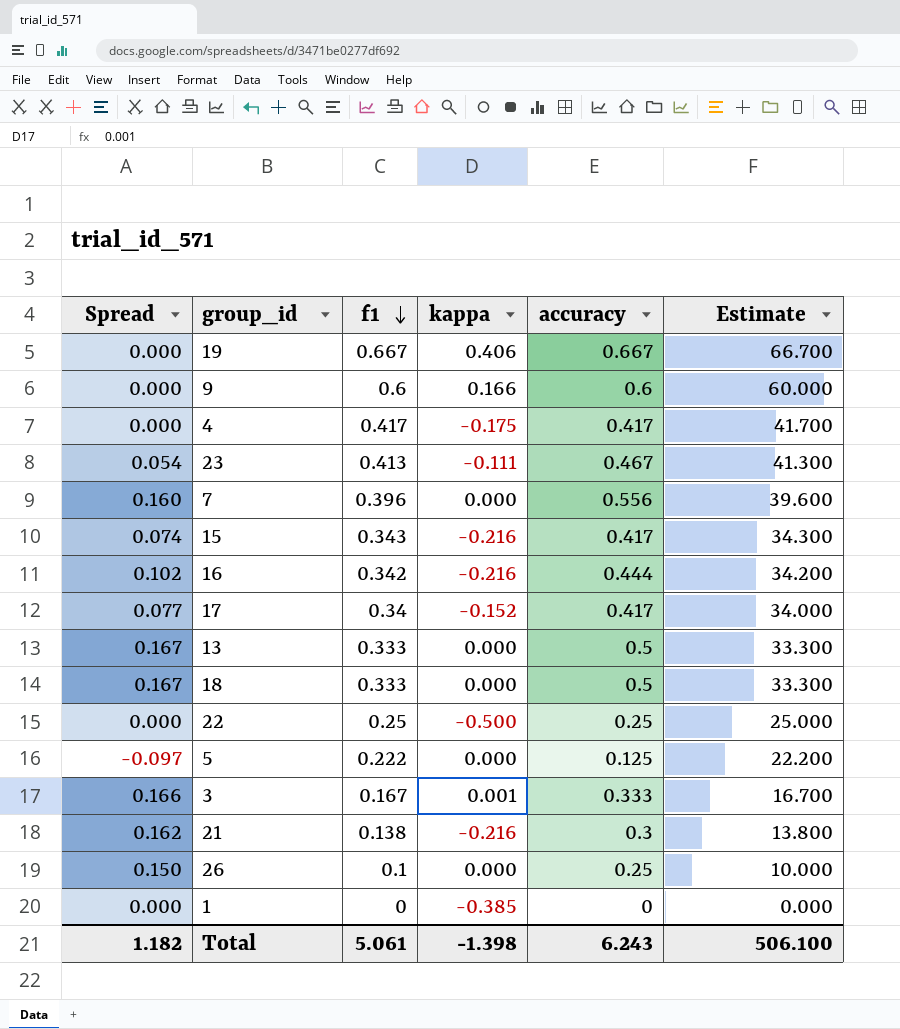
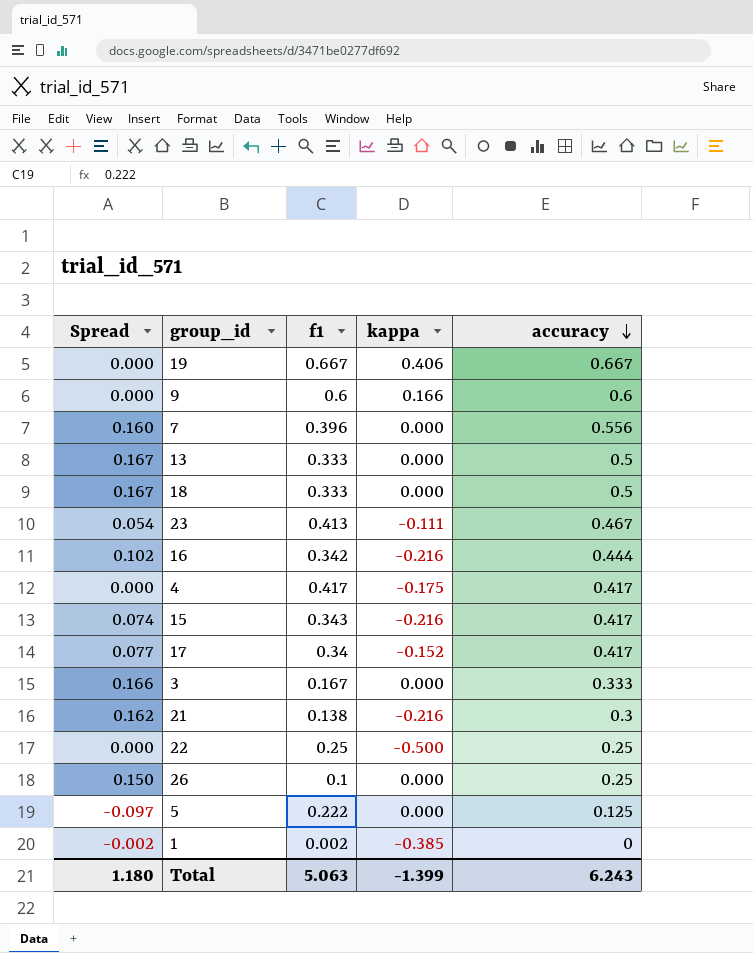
row order: f1 descending -> accuracy descending
column Estimate | formula: [f1] * 100 -> none
3 | kappa: 0.001 -> 0.000
1 | Spread: 0.000 -> -0.002
1 | f1: 0 -> 0.002
Total | Spread: 1.182 -> 1.180
Total | f1: 5.061 -> 5.063
Total | kappa: -1.398 -> -1.399

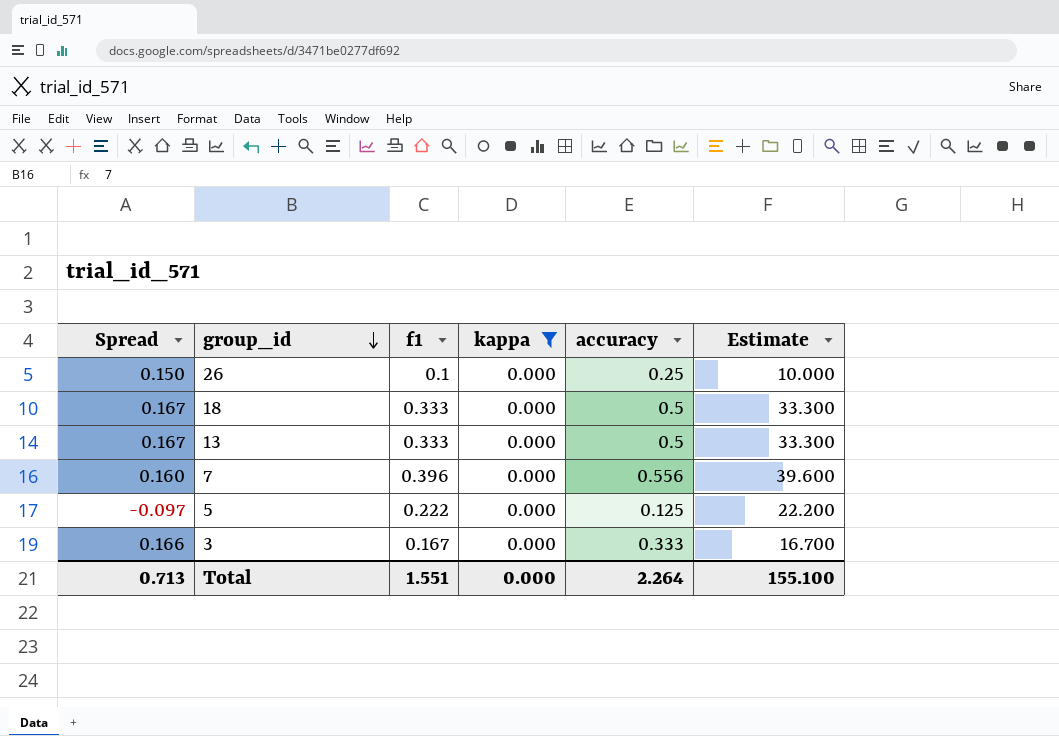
filter: none -> kappa = 0.000
row order: accuracy descending -> group_id descending
column Estimate | formula: none -> [f1] * 100
Total | Spread: 1.180 -> 0.713
Total | f1: 5.063 -> 1.551
Total | kappa: -1.399 -> 0.000
Total | accuracy: 6.243 -> 2.264

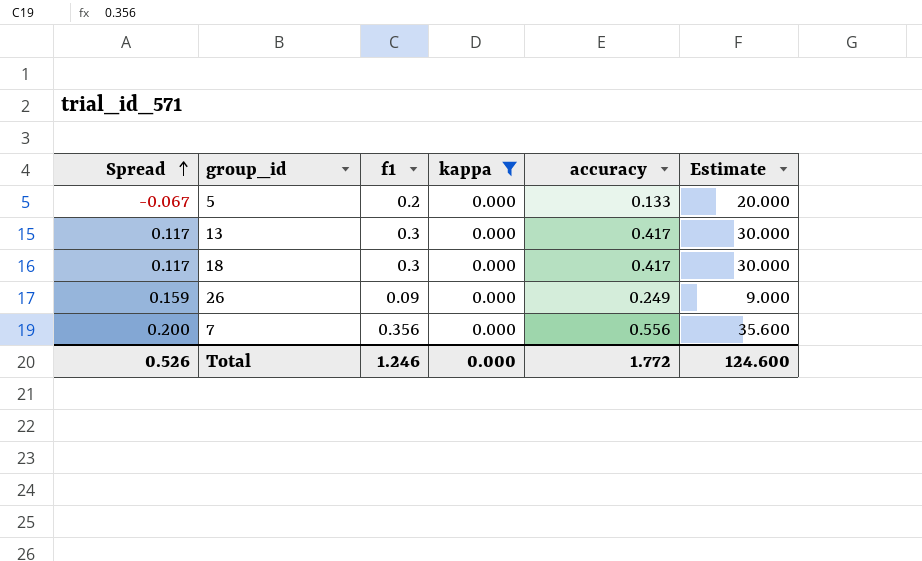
row order: group_id descending -> Spread ascending
row 3: 0.166 | 0.167 | 0.000 | 0.333 | 16.700 -> none
5 | Spread: -0.097 -> -0.067
5 | f1: 0.222 -> 0.2
5 | accuracy: 0.125 -> 0.133
5 | Estimate: 22.200 -> 20.000
13 | Spread: 0.167 -> 0.117
13 | f1: 0.333 -> 0.3
13 | accuracy: 0.5 -> 0.417
13 | Estimate: 33.300 -> 30.000
18 | Spread: 0.167 -> 0.117
18 | f1: 0.333 -> 0.3
18 | accuracy: 0.5 -> 0.417
18 | Estimate: 33.300 -> 30.000
26 | Spread: 0.150 -> 0.159
26 | f1: 0.1 -> 0.09
26 | accuracy: 0.25 -> 0.249
26 | Estimate: 10.000 -> 9.000
7 | Spread: 0.160 -> 0.200
7 | f1: 0.396 -> 0.356
7 | Estimate: 39.600 -> 35.600
Total | Spread: 0.713 -> 0.526
Total | f1: 1.551 -> 1.246
Total | accuracy: 2.264 -> 1.772
Total | Estimate: 155.100 -> 124.600

